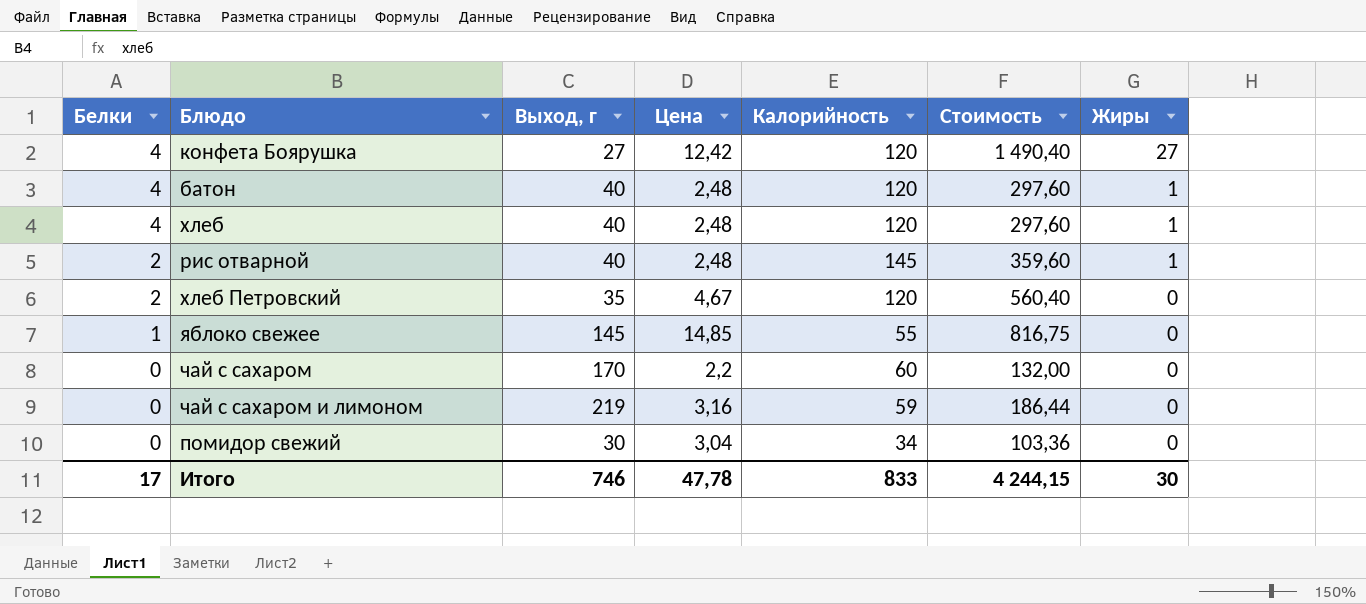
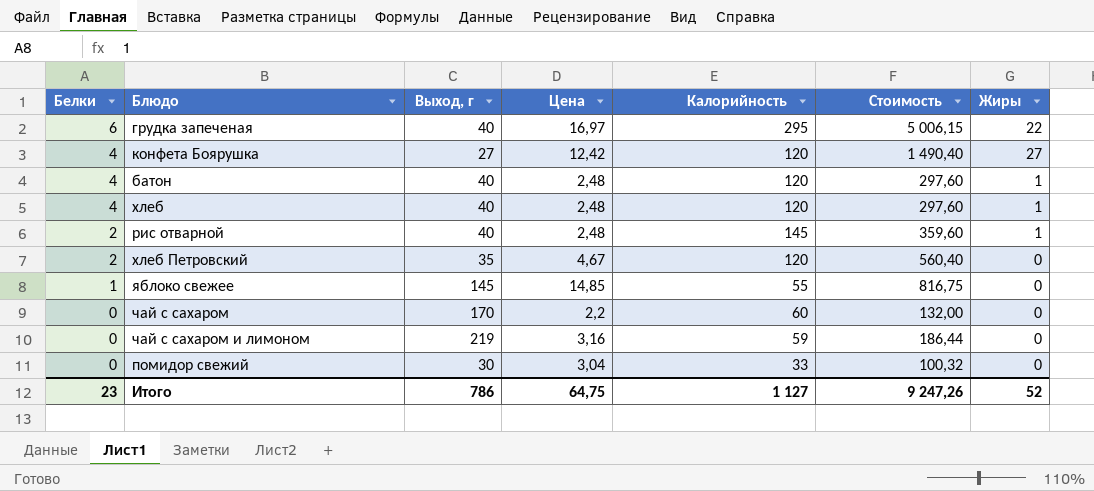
row грудка запеченая: none -> 6 | 40 | 16,97 | 295 | 5 006,15 | 22
помидор свежий | Калорийность: 34 -> 33
помидор свежий | Стоимость: 103,36 -> 100,32
Итого | Белки: 17 -> 23
Итого | Выход, г: 746 -> 786
Итого | Цена: 47,78 -> 64,75
Итого | Калорийность: 833 -> 1 127
Итого | Стоимость: 4 244,15 -> 9 247,26
Итого | Жиры: 30 -> 52

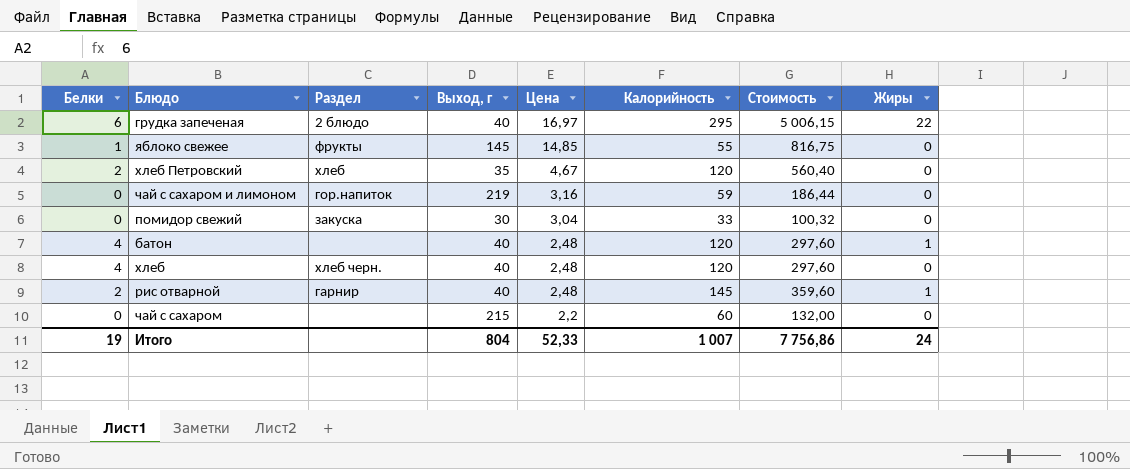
row order: Белки descending -> Цена descending
column Раздел | position: none -> 3
row конфета Боярушка: 4 | 27 | 12,42 | 120 | 1 490,40 | 27 -> none
хлеб | Жиры: 1 -> 0
чай с сахаром | Выход, г: 170 -> 215
Итого | Белки: 23 -> 19
Итого | Выход, г: 786 -> 804
Итого | Цена: 64,75 -> 52,33
Итого | Калорийность: 1 127 -> 1 007
Итого | Стоимость: 9 247,26 -> 7 756,86
Итого | Жиры: 52 -> 24

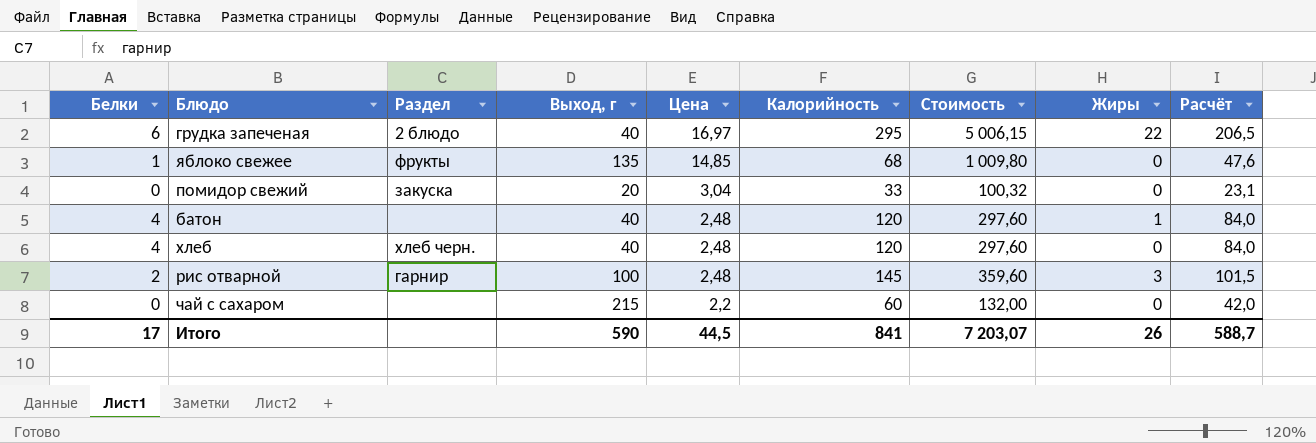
column Расчёт | formula: none -> [Калорийность] * 0,7
row хлеб Петровский: 2 | хлеб | 35 | 4,67 | 120 | 560,40 | 0 -> none
row чай с сахаром и лимоном: 0 | гор.напиток | 219 | 3,16 | 59 | 186,44 | 0 -> none
яблоко свежее | Выход, г: 145 -> 135
яблоко свежее | Калорийность: 55 -> 68
яблоко свежее | Стоимость: 816,75 -> 1 009,80
помидор свежий | Выход, г: 30 -> 20
рис отварной | Выход, г: 40 -> 100
рис отварной | Жиры: 1 -> 3
Итого | Белки: 19 -> 17
Итого | Выход, г: 804 -> 590
Итого | Цена: 52,33 -> 44,5
Итого | Калорийность: 1 007 -> 841
Итого | Стоимость: 7 756,86 -> 7 203,07
Итого | Жиры: 24 -> 26

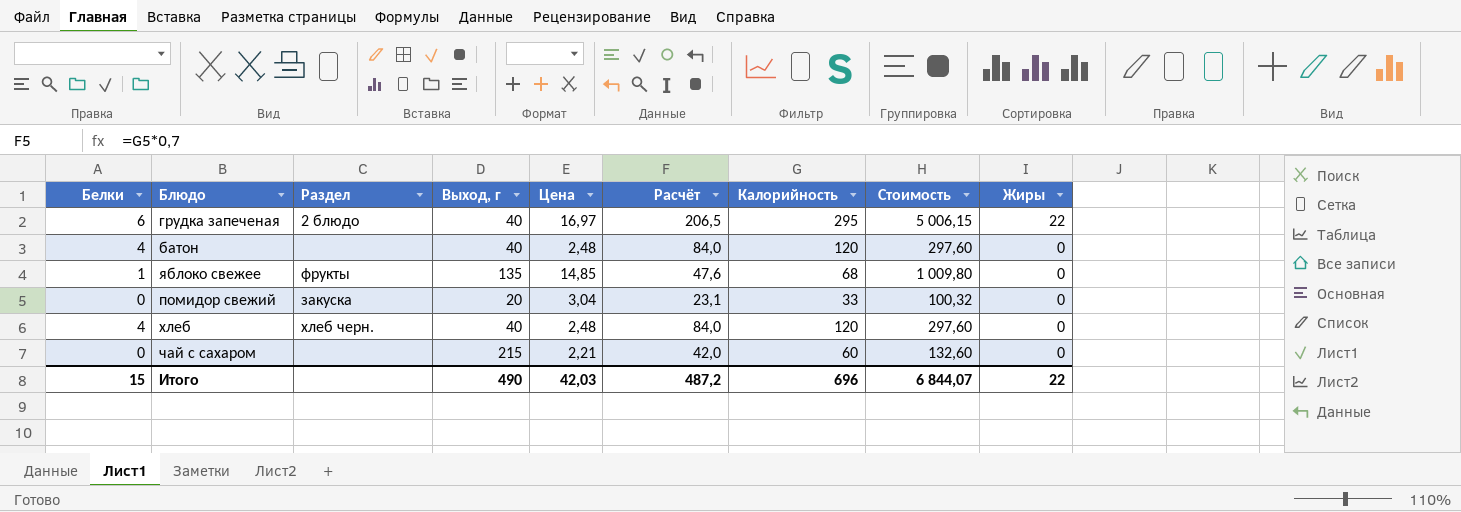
row order: Цена descending -> Жиры descending
column Расчёт | position: 9 -> 6
row рис отварной: 2 | гарнир | 100 | 2,48 | 145 | 359,60 | 3 | 101,5 -> none
батон | Жиры: 1 -> 0
чай с сахаром | Цена: 2,2 -> 2,21
чай с сахаром | Стоимость: 132,00 -> 132,60
Итого | Белки: 17 -> 15
Итого | Выход, г: 590 -> 490
Итого | Цена: 44,5 -> 42,03
Итого | Расчёт: 588,7 -> 487,2
Итого | Калорийность: 841 -> 696
Итого | Стоимость: 7 203,07 -> 6 844,07
Итого | Жиры: 26 -> 22

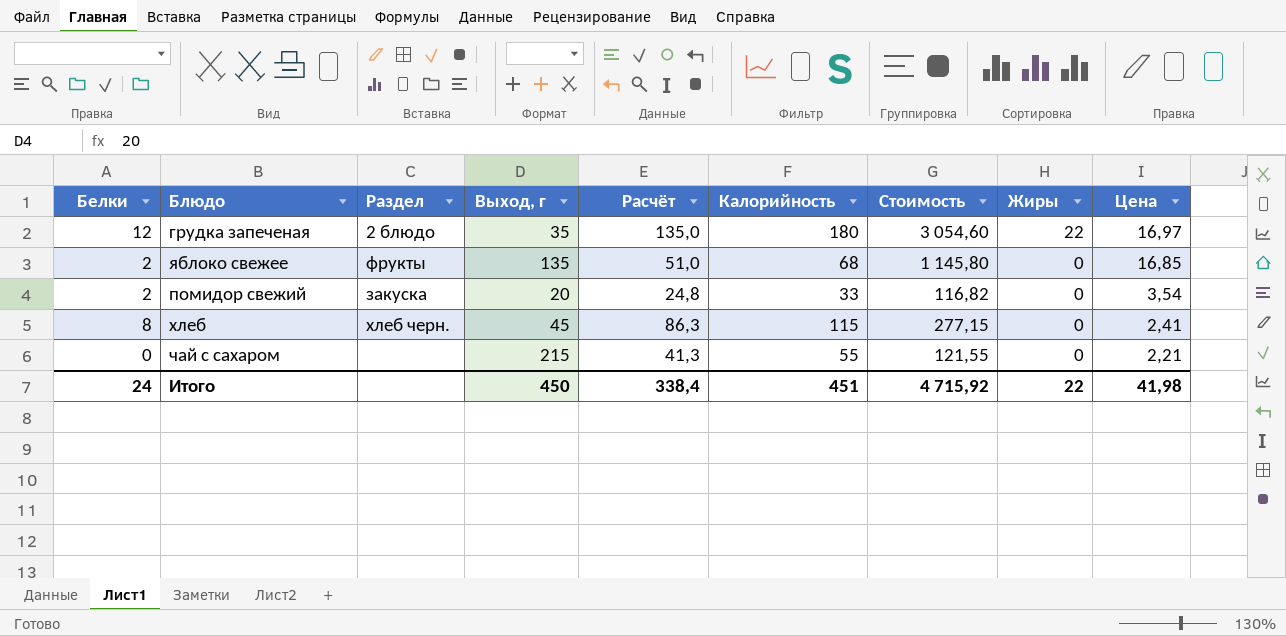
column Расчёт | formula: [Калорийность] * 0,7 -> [Калорийность] * 0,75
column Цена | position: 5 -> 9
row батон: 4 | none | 40 | 2,48 | 84,0 | 120 | 297,60 | 0 -> none
грудка запеченая | Белки: 6 -> 12
грудка запеченая | Выход, г: 40 -> 35
грудка запеченая | Калорийность: 295 -> 180
грудка запеченая | Стоимость: 5 006,15 -> 3 054,60
яблоко свежее | Белки: 1 -> 2
яблоко свежее | Стоимость: 1 009,80 -> 1 145,80
яблоко свежее | Цена: 14,85 -> 16,85
помидор свежий | Белки: 0 -> 2
помидор свежий | Стоимость: 100,32 -> 116,82
помидор свежий | Цена: 3,04 -> 3,54
хлеб | Белки: 4 -> 8
хлеб | Выход, г: 40 -> 45
хлеб | Калорийность: 120 -> 115
хлеб | Стоимость: 297,60 -> 277,15
хлеб | Цена: 2,48 -> 2,41
чай с сахаром | Калорийность: 60 -> 55
чай с сахаром | Стоимость: 132,60 -> 121,55
Итого | Белки: 15 -> 24
Итого | Выход, г: 490 -> 450
Итого | Расчёт: 487,2 -> 338,4
Итого | Калорийность: 696 -> 451
Итого | Стоимость: 6 844,07 -> 4 715,92
Итого | Цена: 42,03 -> 41,98

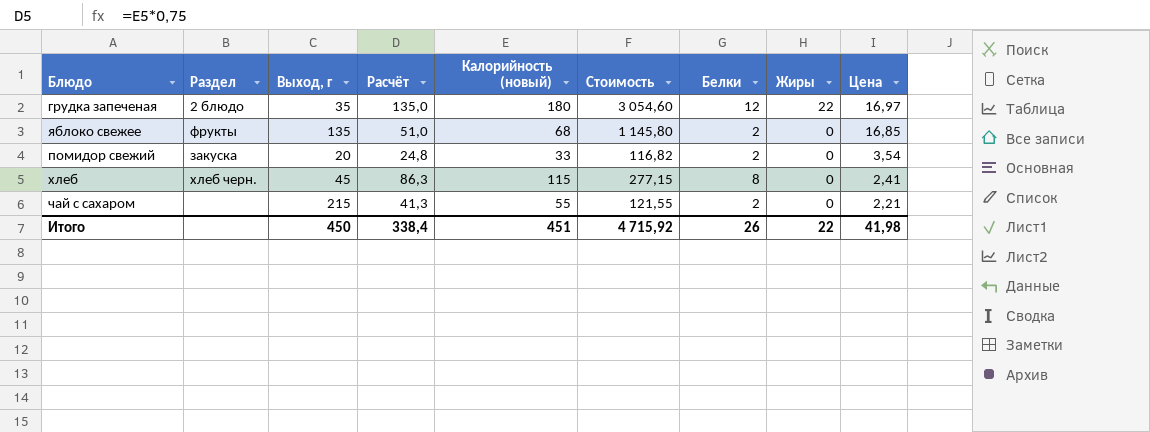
column name: Калорийность -> Калорийность (новый)
column Белки | position: 1 -> 7
чай с сахаром | Белки: 0 -> 2
Итого | Белки: 24 -> 26

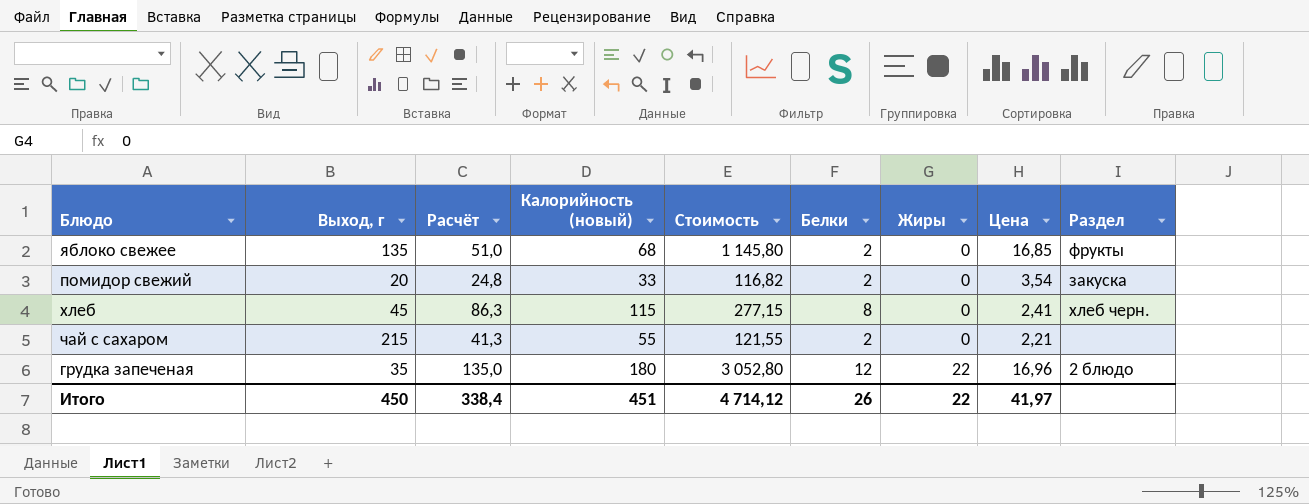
row order: Жиры descending -> Жиры ascending
column Раздел | position: 2 -> 9
грудка запеченая | Стоимость: 3 054,60 -> 3 052,80
грудка запеченая | Цена: 16,97 -> 16,96
Итого | Стоимость: 4 715,92 -> 4 714,12
Итого | Цена: 41,98 -> 41,97

